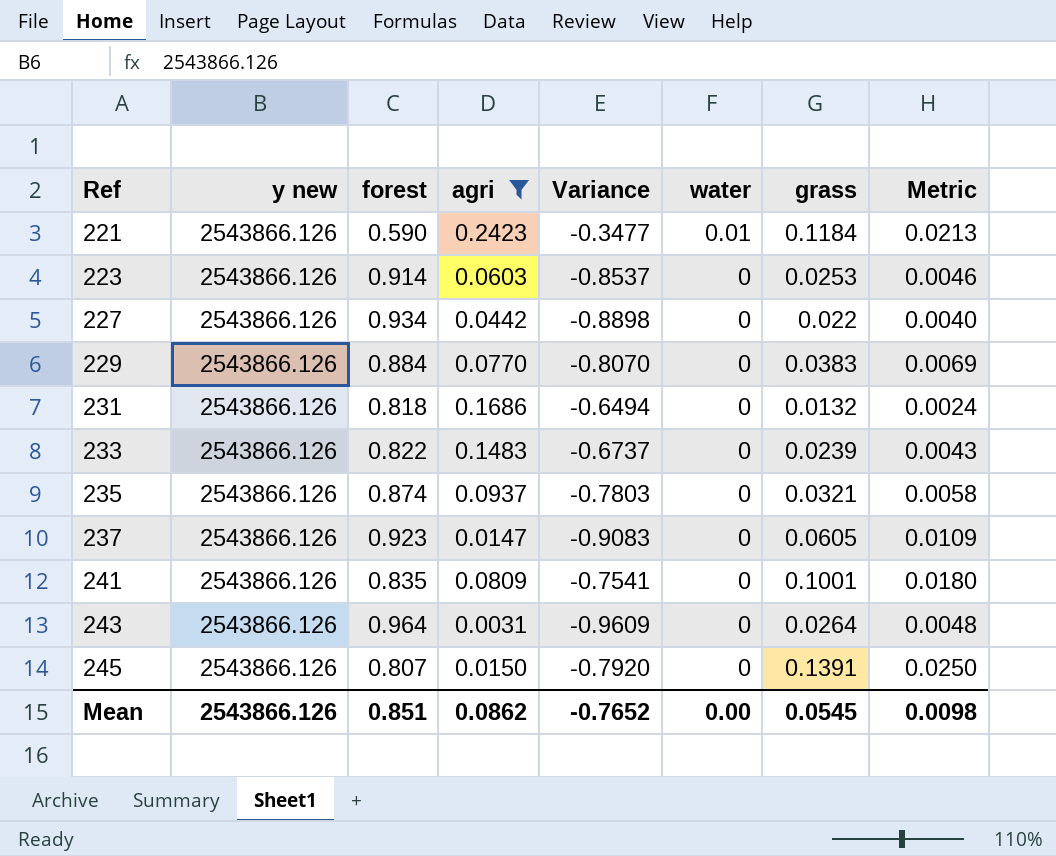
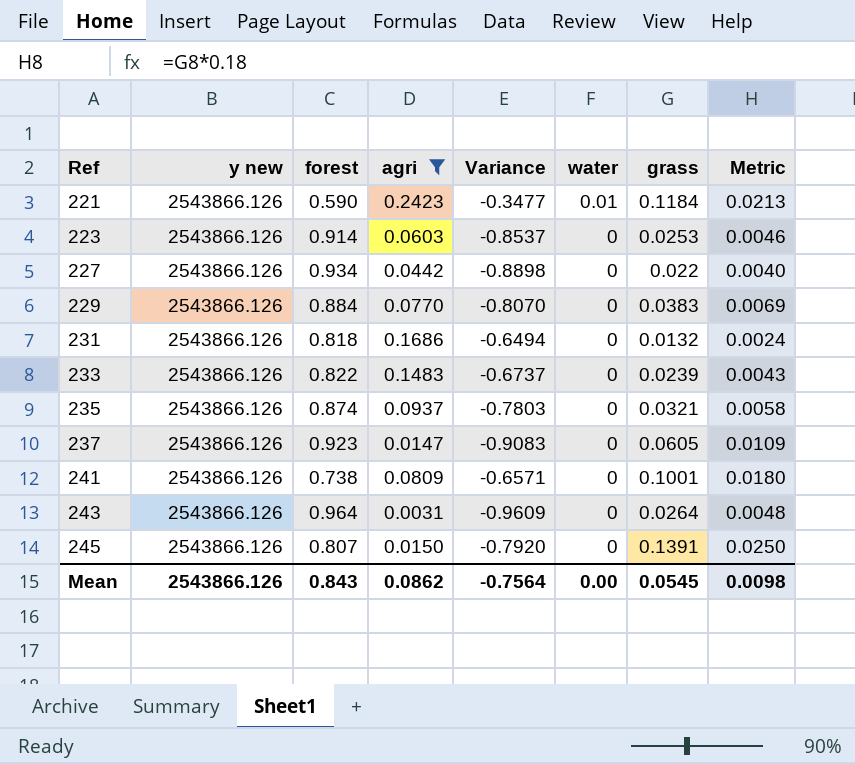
241 | forest: 0.835 -> 0.738
241 | Variance: -0.7541 -> -0.6571
Mean | forest: 0.851 -> 0.843
Mean | Variance: -0.7652 -> -0.7564

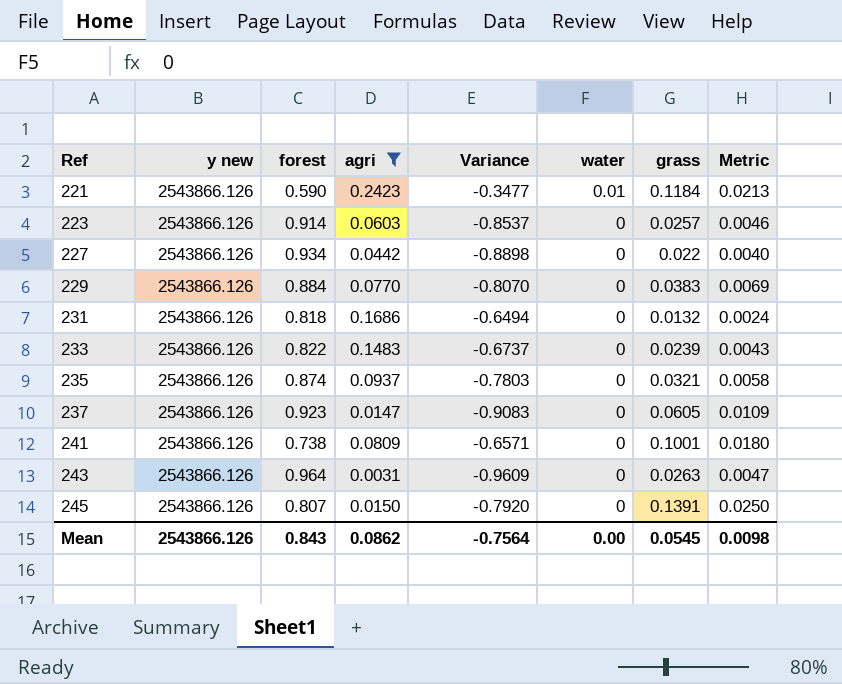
223 | grass: 0.0253 -> 0.0257
243 | grass: 0.0264 -> 0.0263
243 | Metric: 0.0048 -> 0.0047

